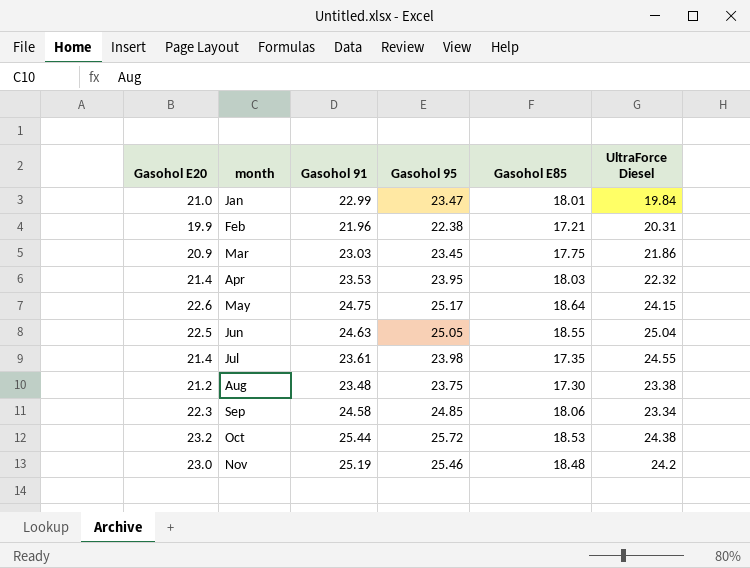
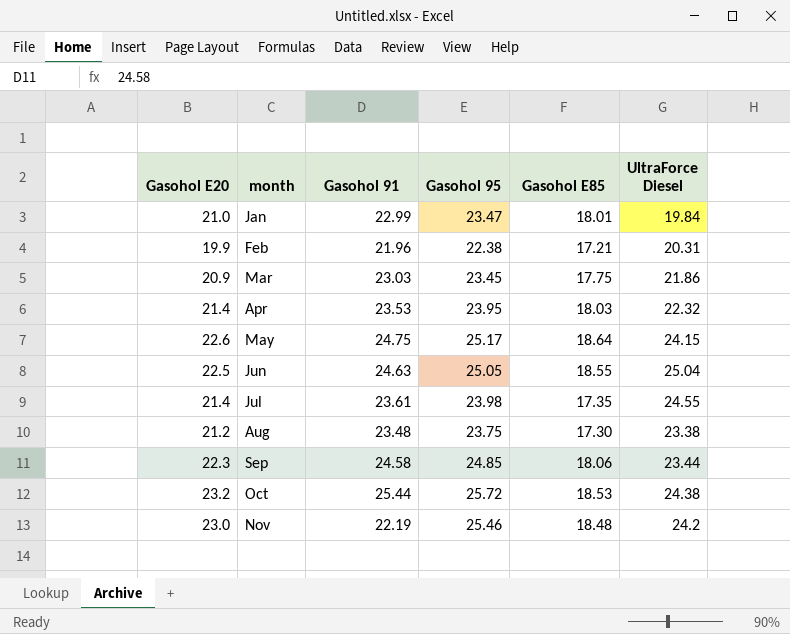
Sep | UltraForce Diesel: 23.34 -> 23.44
Nov | Gasohol 91: 25.19 -> 22.19

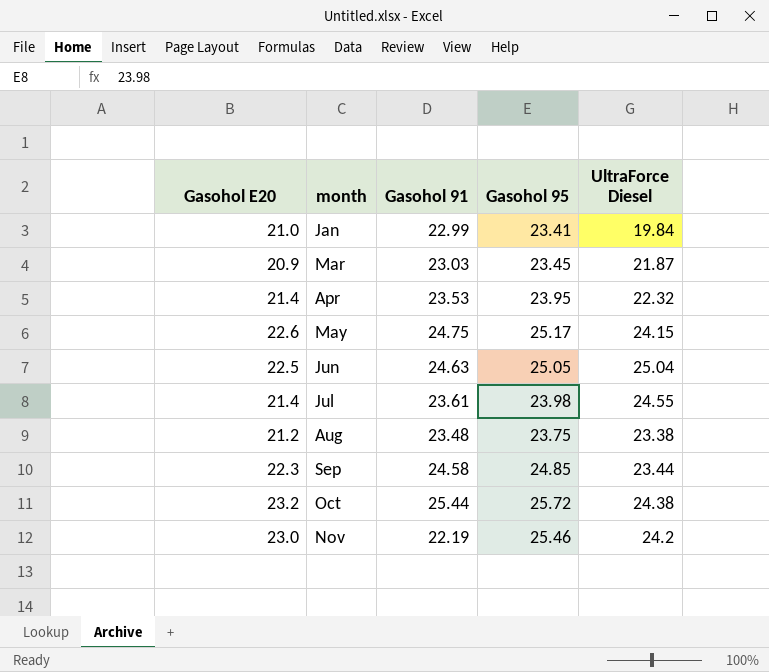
column Gasohol E85 | position: 5 -> none
row Feb: 19.9 | 21.96 | 22.38 | 17.21 | 20.31 -> none
Jan | Gasohol 95: 23.47 -> 23.41
Mar | UltraForce Diesel: 21.86 -> 21.87

